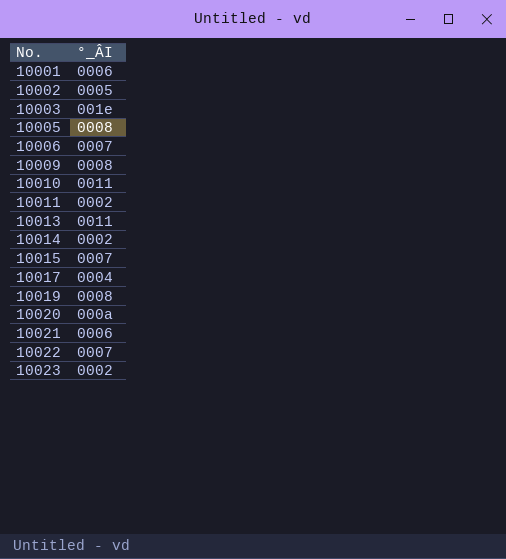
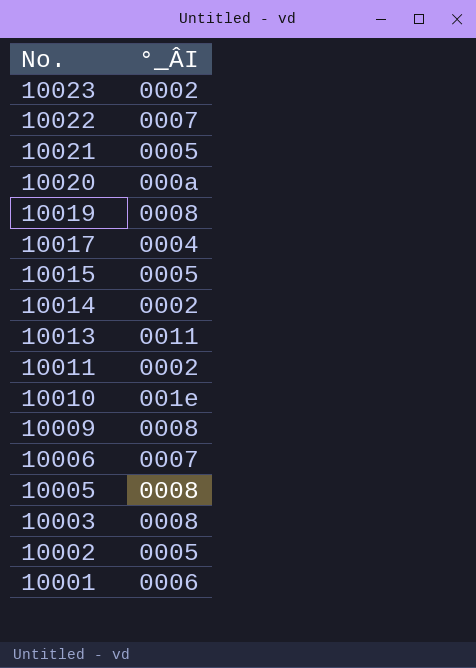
row order: No. ascending -> No. descending
10021 | °_ÂI: 0006 -> 0005
10015 | °_ÂI: 0007 -> 0005
10010 | °_ÂI: 0011 -> 001e
10003 | °_ÂI: 001e -> 0008

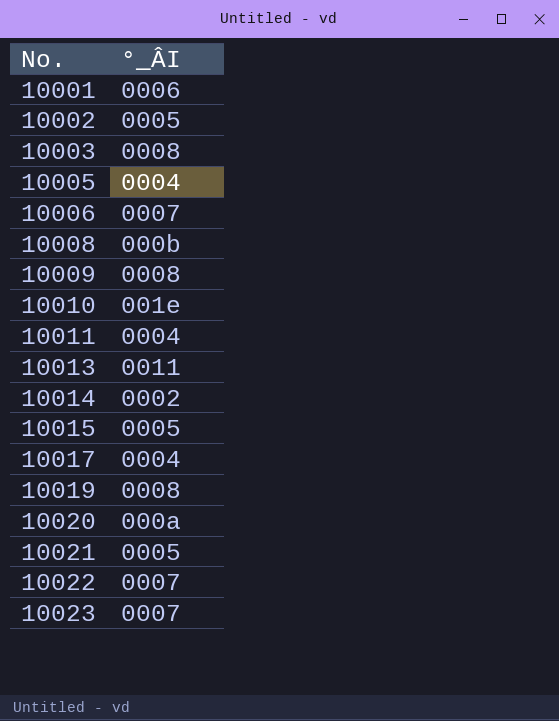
row order: No. descending -> No. ascending
10005 | °_ÂI: 0008 -> 0004
row 10008: none -> 000b
10011 | °_ÂI: 0002 -> 0004
10023 | °_ÂI: 0002 -> 0007

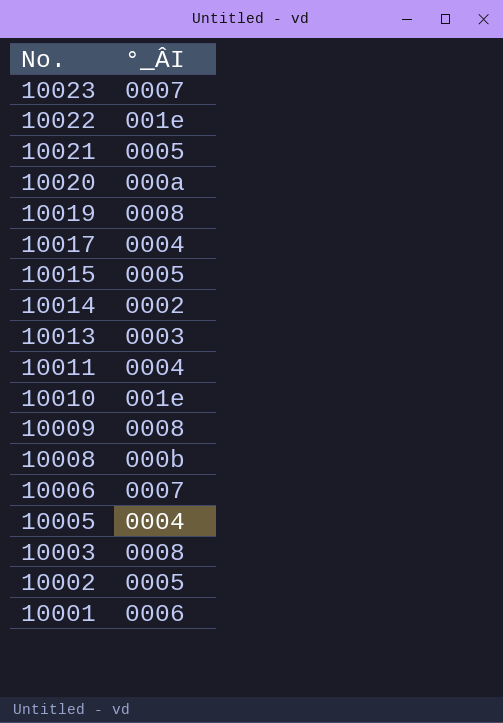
row order: No. ascending -> No. descending
10022 | °_ÂI: 0007 -> 001e
10013 | °_ÂI: 0011 -> 0003

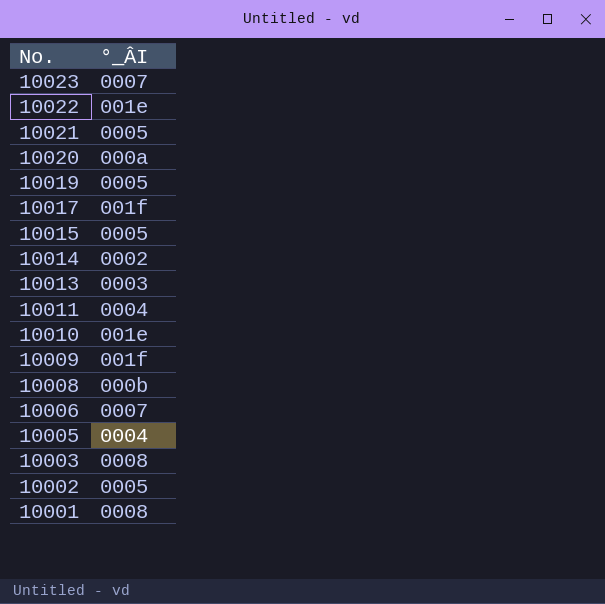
10019 | °_ÂI: 0008 -> 0005
10017 | °_ÂI: 0004 -> 001f
10009 | °_ÂI: 0008 -> 001f
10001 | °_ÂI: 0006 -> 0008

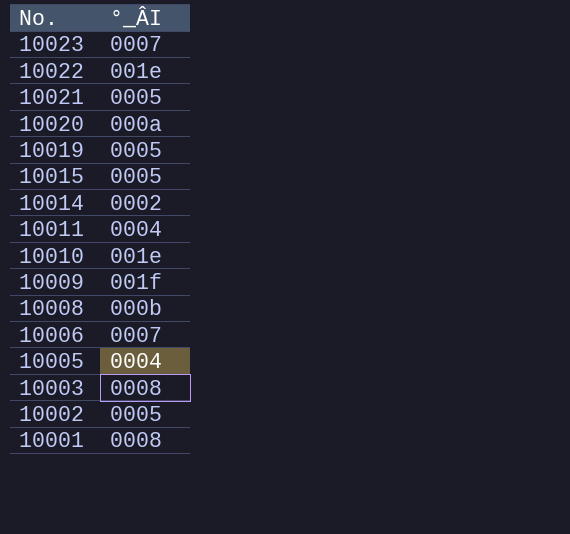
row 10017: 001f -> none
row 10013: 0003 -> none

